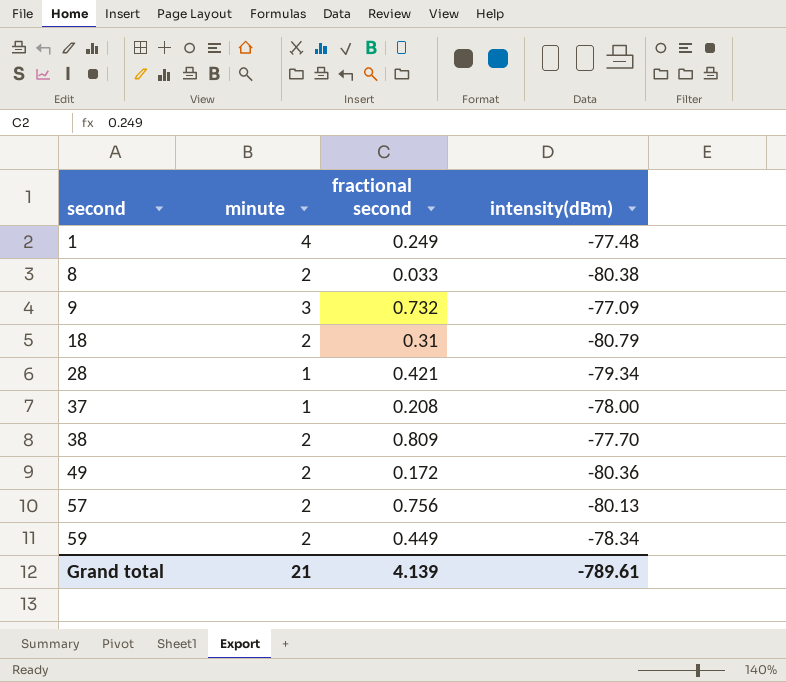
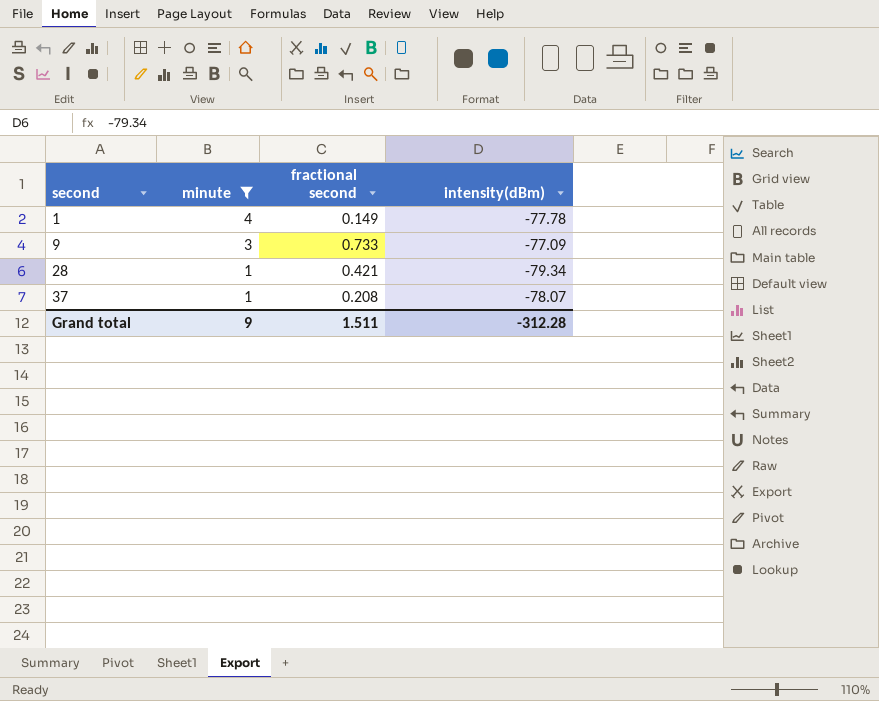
filter: none -> minute != 2
1 | fractional second: 0.249 -> 0.149
1 | intensity(dBm): -77.48 -> -77.78
9 | fractional second: 0.732 -> 0.733
37 | intensity(dBm): -78.00 -> -78.07
Grand total | minute: 21 -> 9
Grand total | fractional second: 4.139 -> 1.511
Grand total | intensity(dBm): -789.61 -> -312.28

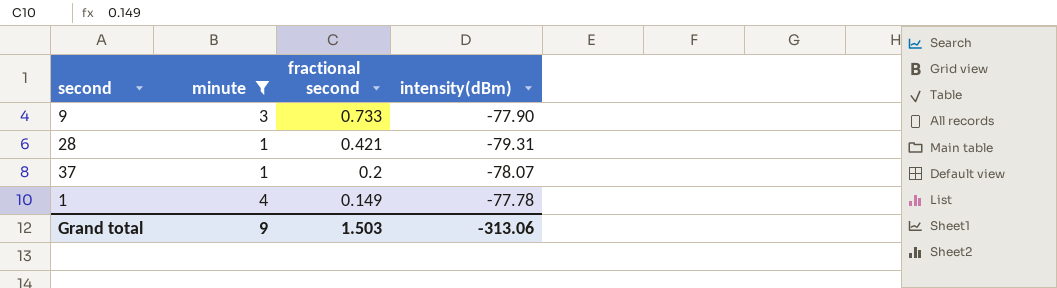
row order: second ascending -> fractional second descending
9 | intensity(dBm): -77.09 -> -77.90
28 | intensity(dBm): -79.34 -> -79.31
37 | fractional second: 0.208 -> 0.2
Grand total | fractional second: 1.511 -> 1.503
Grand total | intensity(dBm): -312.28 -> -313.06

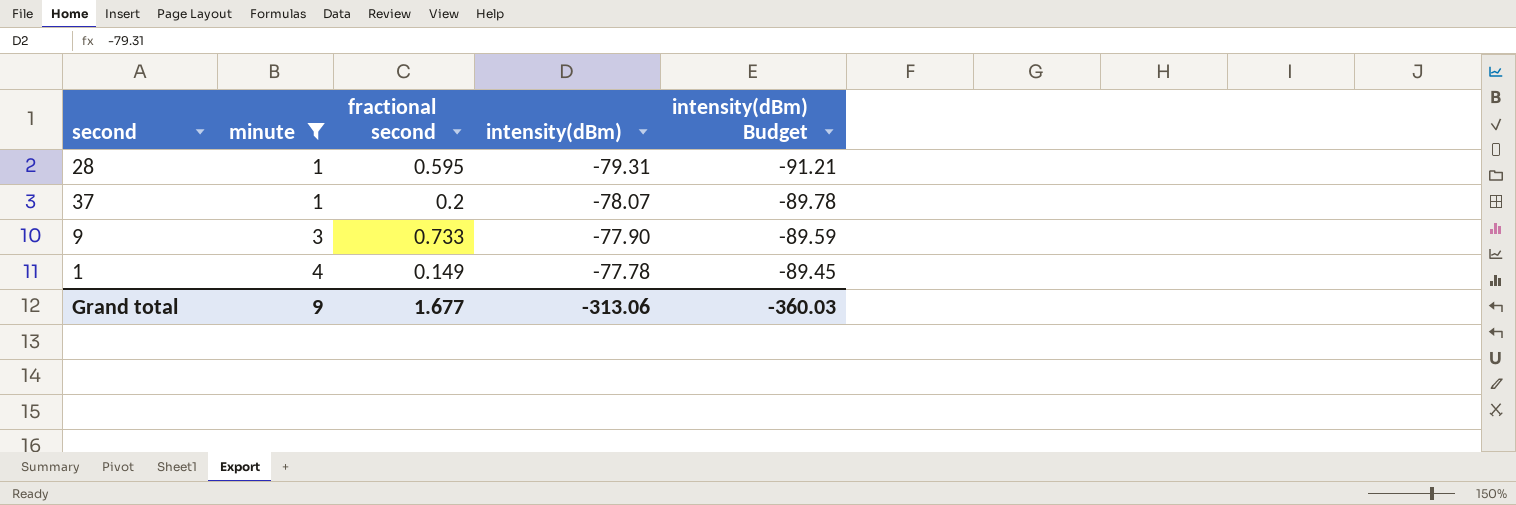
row order: fractional second descending -> minute ascending
column intensity(dBm) Budget | formula: none -> [intensity(dBm)] * 1.15
28 | fractional second: 0.421 -> 0.595
Grand total | fractional second: 1.503 -> 1.677

